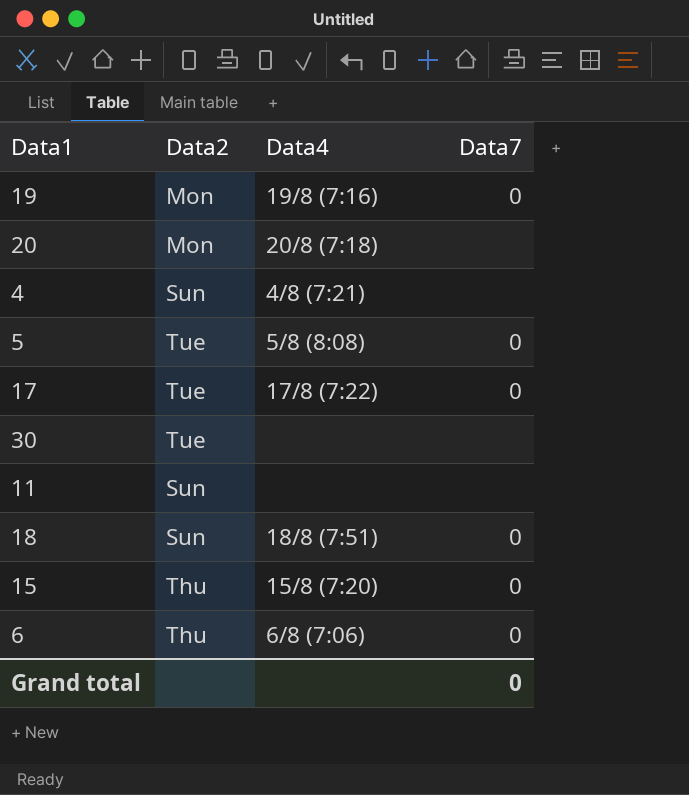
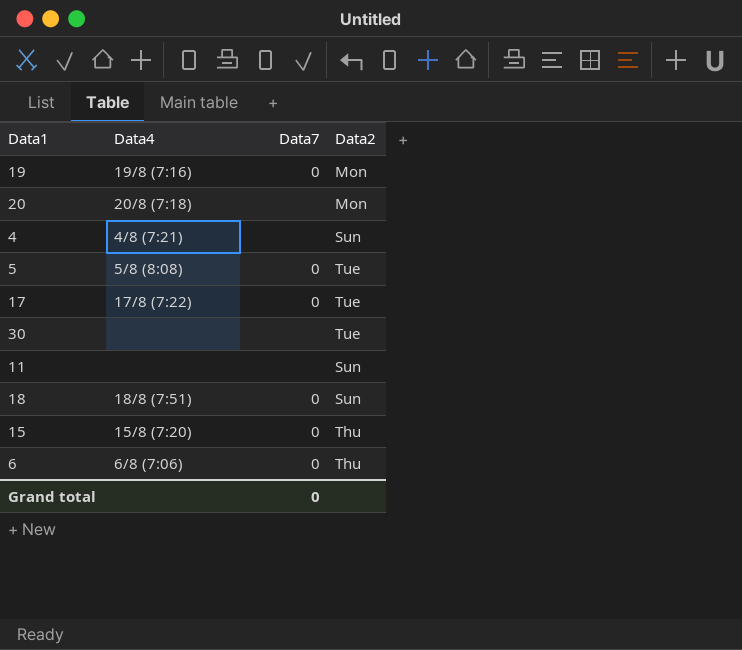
column Data2 | position: 2 -> 4

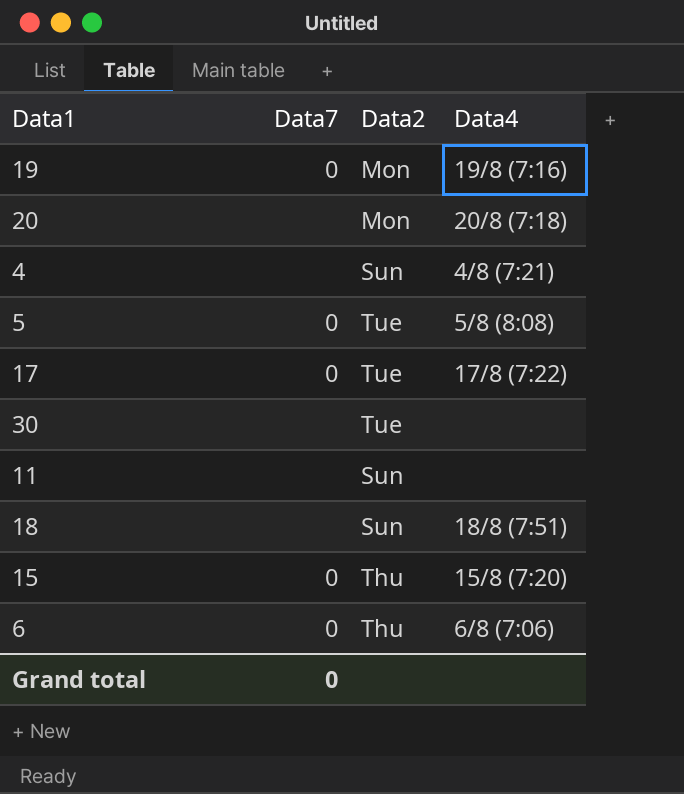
column Data4 | position: 2 -> 4
18 | Data7: 0 -> none

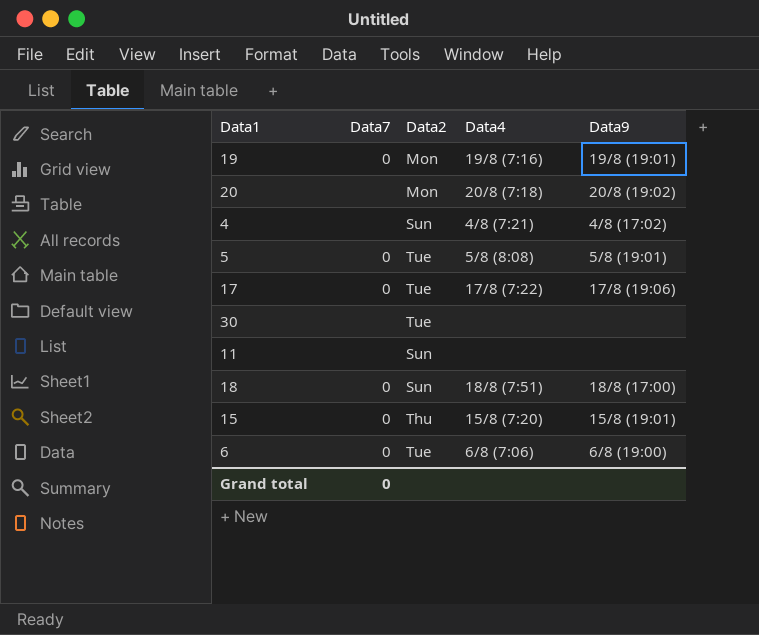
column Data9 | position: none -> 5
18 | Data7: none -> 0
6 | Data2: Thu -> Tue

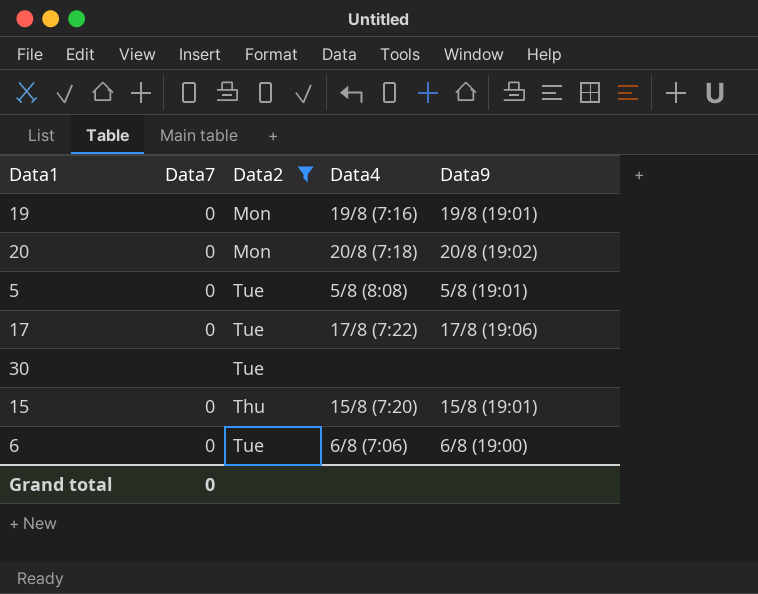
filter: none -> Data2 != Sun
20 | Data7: none -> 0

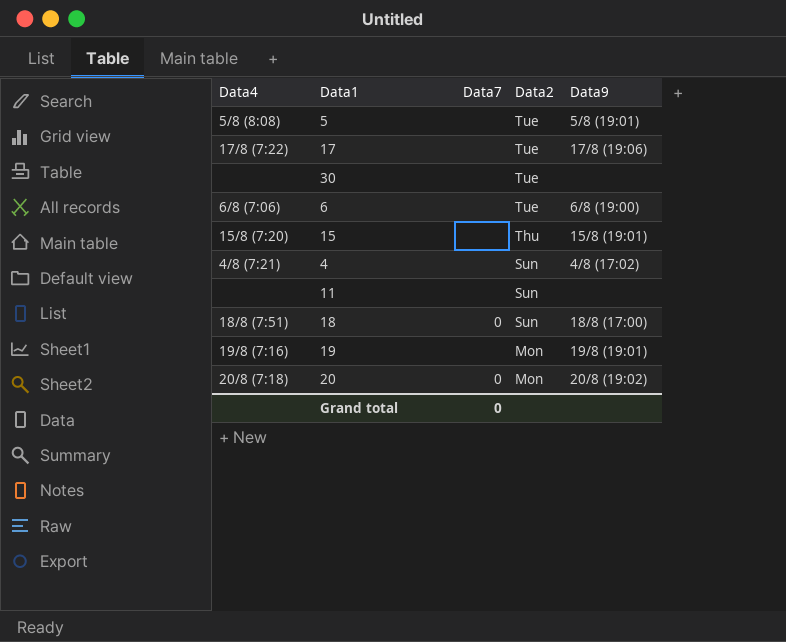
filter: Data2 != Sun -> none
row order: none -> Data2 descending
column Data4 | position: 4 -> 1
5 | Data7: 0 -> none
17 | Data7: 0 -> none
6 | Data7: 0 -> none
15 | Data7: 0 -> none
19 | Data7: 0 -> none

